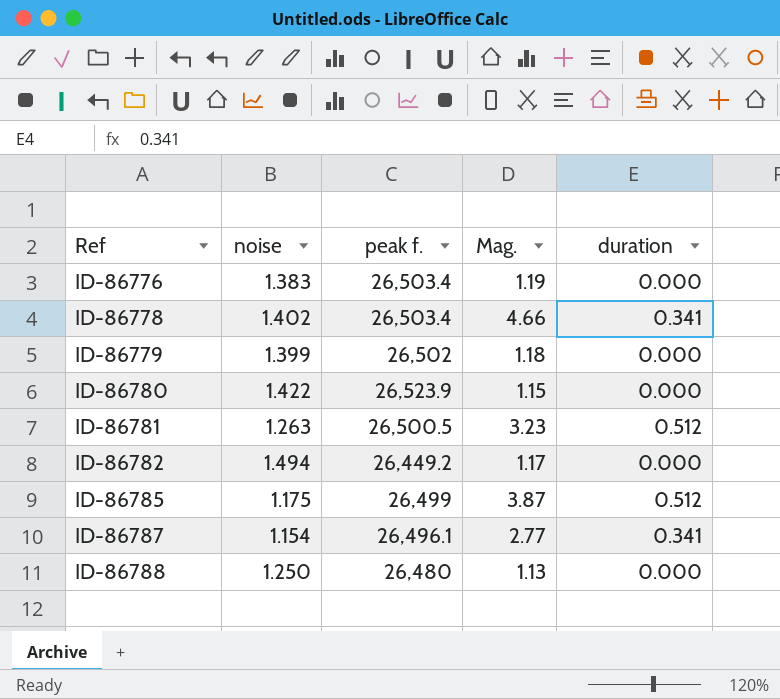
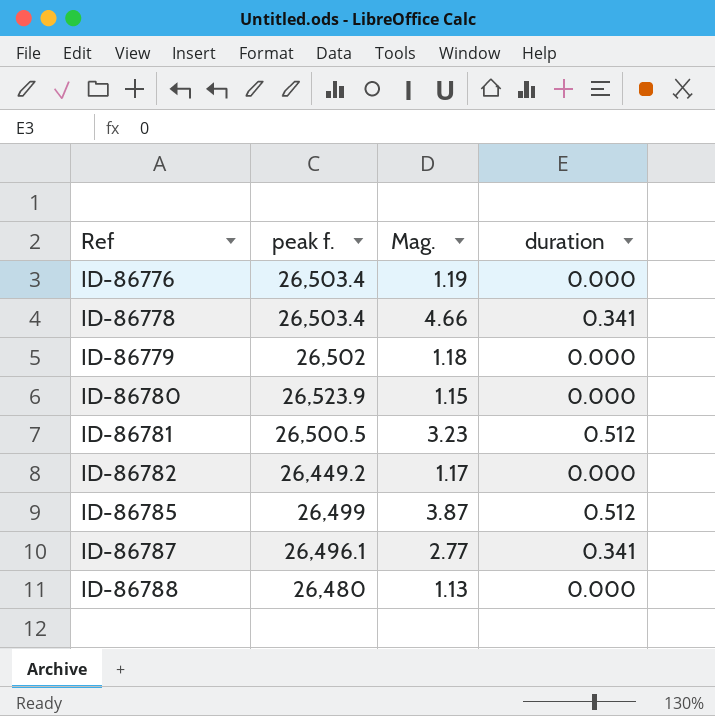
column noise | position: 2 -> none

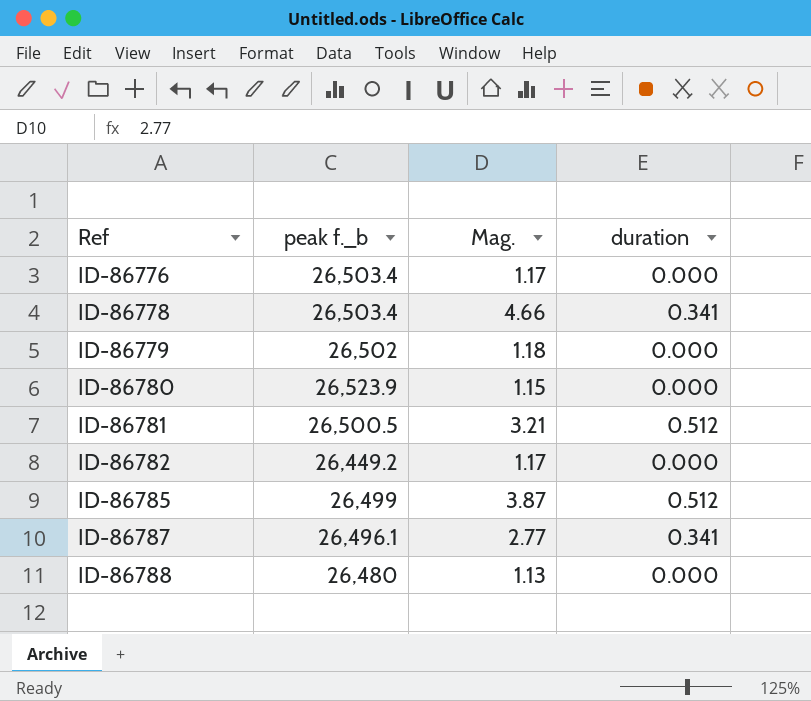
column name: peak f. -> peak f._b
ID-86776 | Mag.: 1.19 -> 1.17
ID-86781 | Mag.: 3.23 -> 3.21

